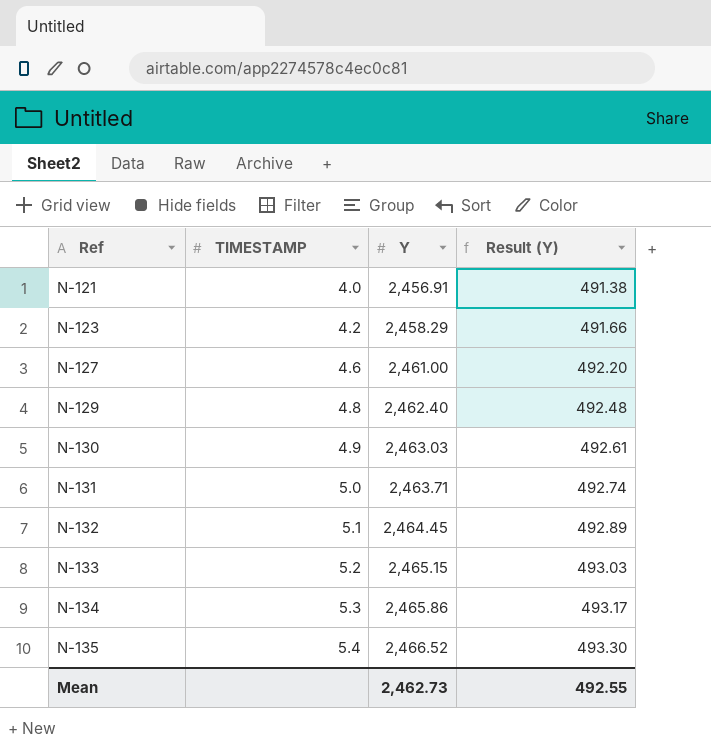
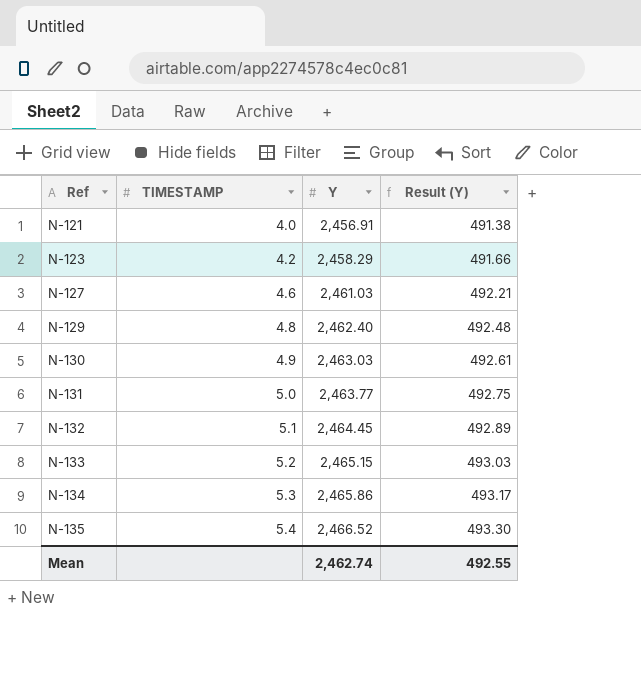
N-127 | Y: 2,461.00 -> 2,461.03
N-127 | Result (Y): 492.20 -> 492.21
N-131 | Y: 2,463.71 -> 2,463.77
N-131 | Result (Y): 492.74 -> 492.75
Mean | Y: 2,462.73 -> 2,462.74

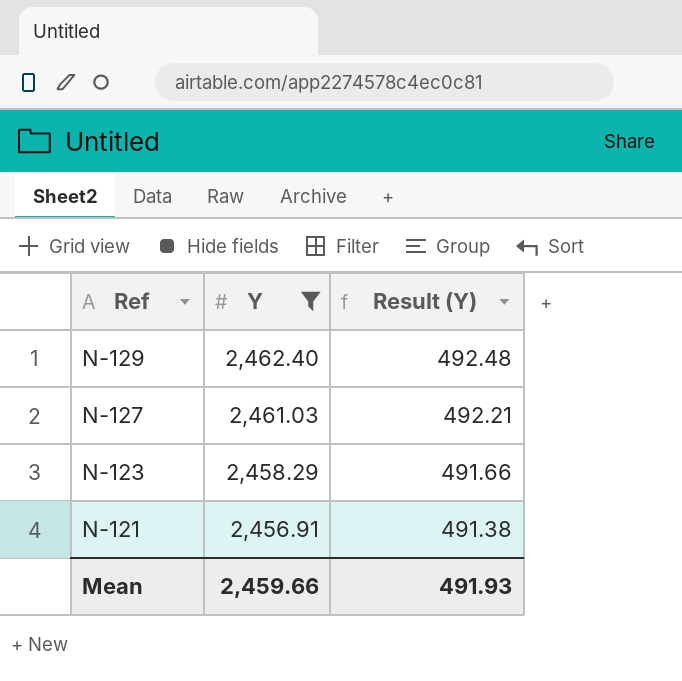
filter: none -> Y <= 2,462.40
row order: Ref ascending -> Ref descending
column TIMESTAMP | position: 2 -> none
Mean | Y: 2,462.74 -> 2,459.66
Mean | Result (Y): 492.55 -> 491.93

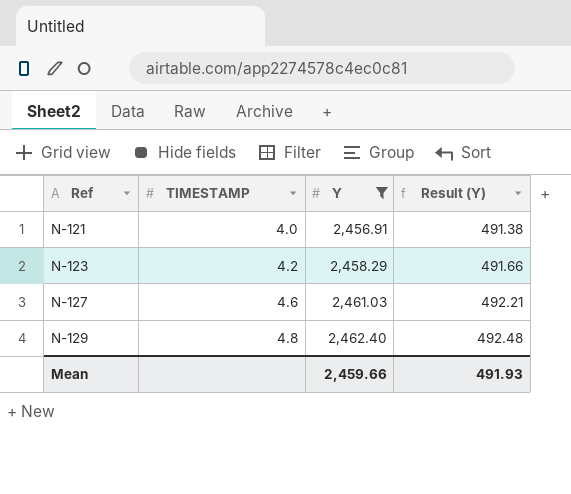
row order: Ref descending -> Ref ascending
column TIMESTAMP | position: none -> 2

